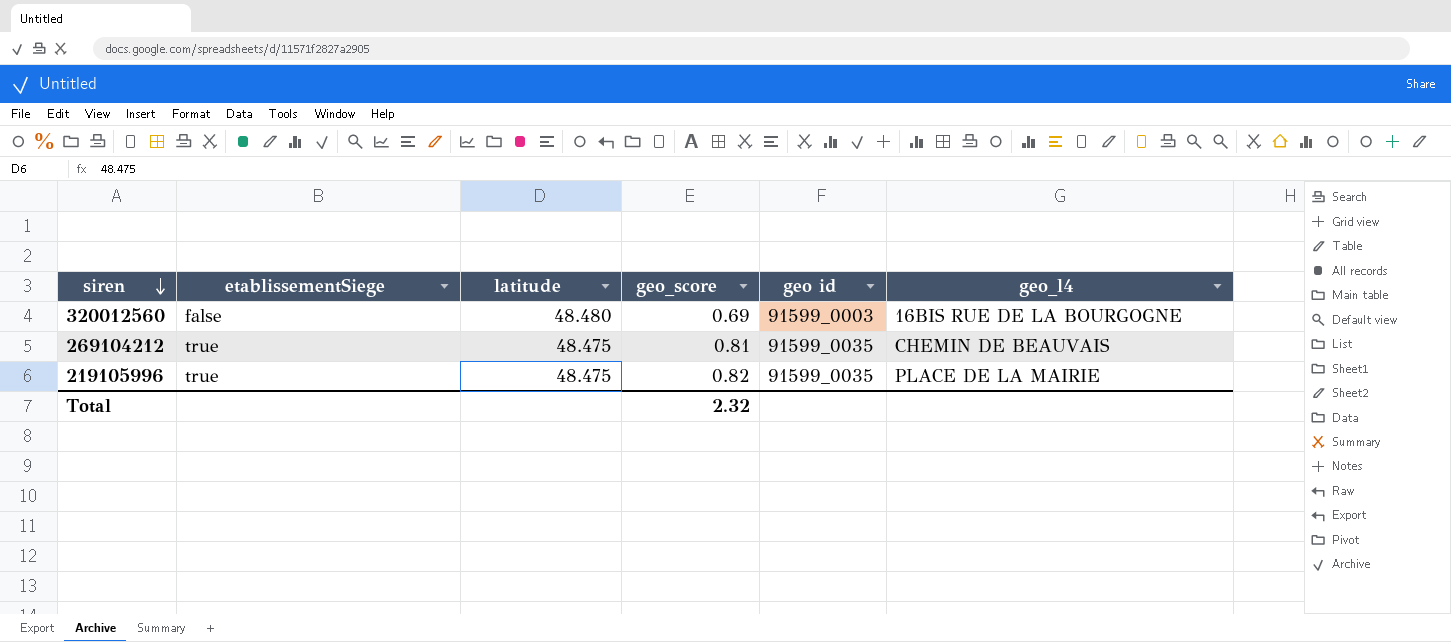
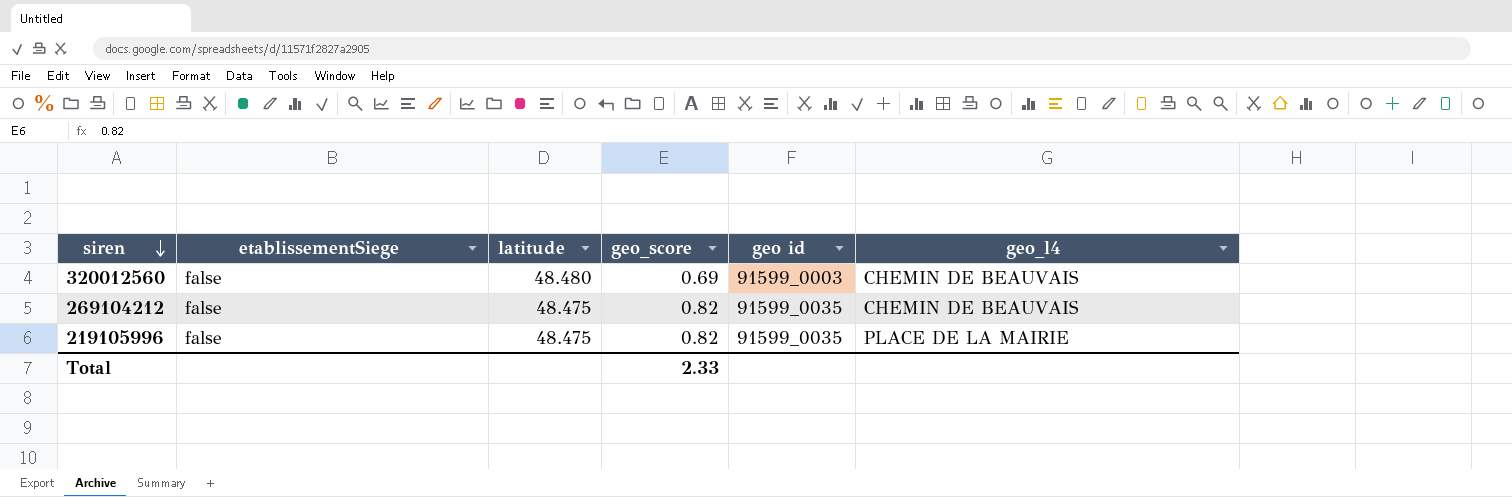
320012560 | geo_l4: 16BIS RUE DE LA BOURGOGNE -> CHEMIN DE BEAUVAIS
269104212 | etablissementSiege: true -> false
269104212 | geo_score: 0.81 -> 0.82
219105996 | etablissementSiege: true -> false
Total | geo_score: 2.32 -> 2.33

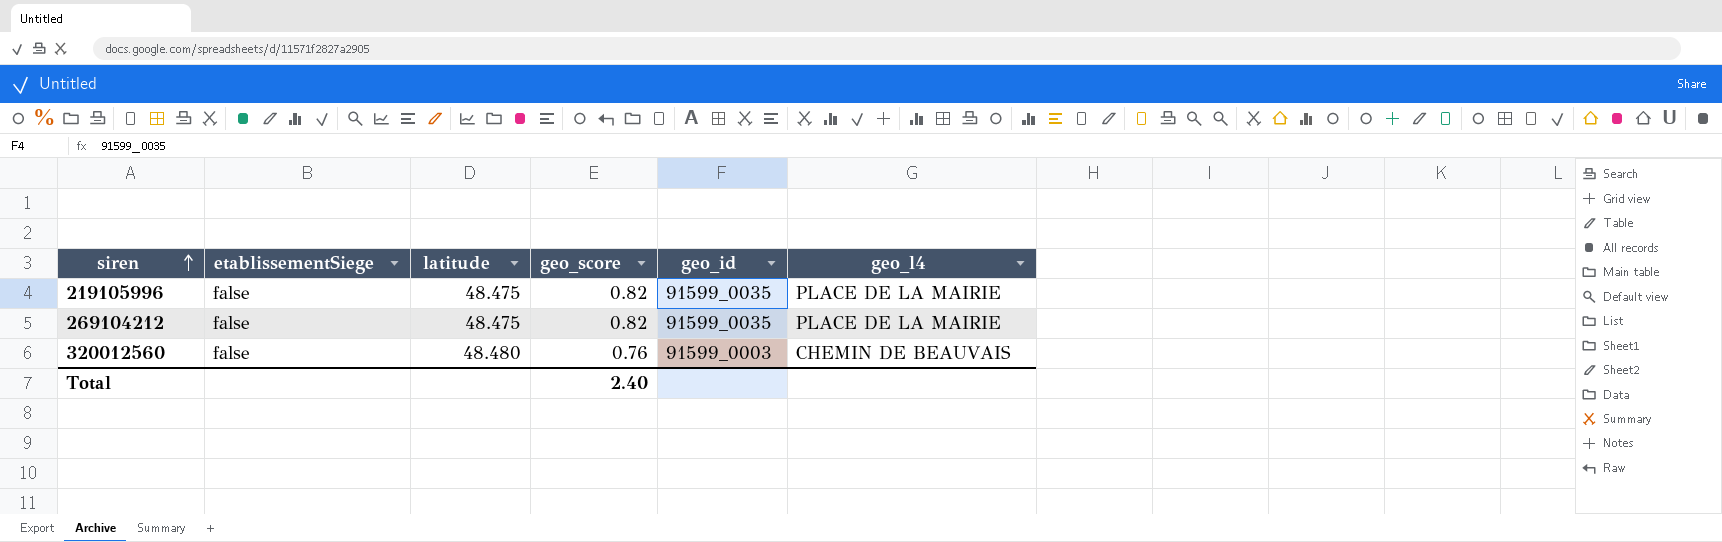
row order: siren descending -> siren ascending
column name: geo id -> geo_id
269104212 | geo_l4: CHEMIN DE BEAUVAIS -> PLACE DE LA MAIRIE
320012560 | geo_score: 0.69 -> 0.76
Total | geo_score: 2.33 -> 2.40

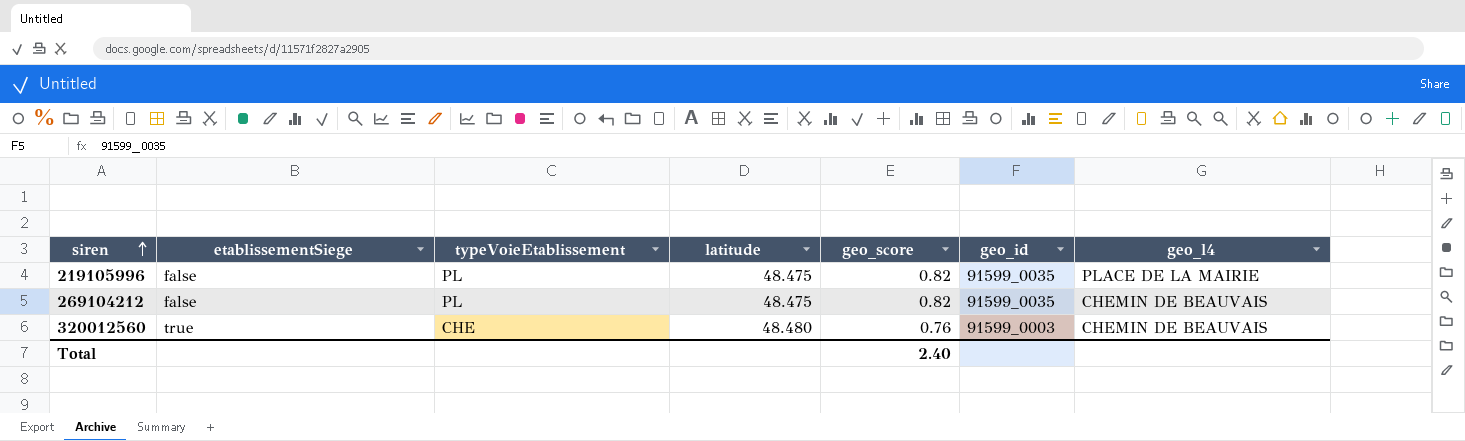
column typeVoieEtablissement | position: none -> 3
269104212 | geo_l4: PLACE DE LA MAIRIE -> CHEMIN DE BEAUVAIS
320012560 | etablissementSiege: false -> true

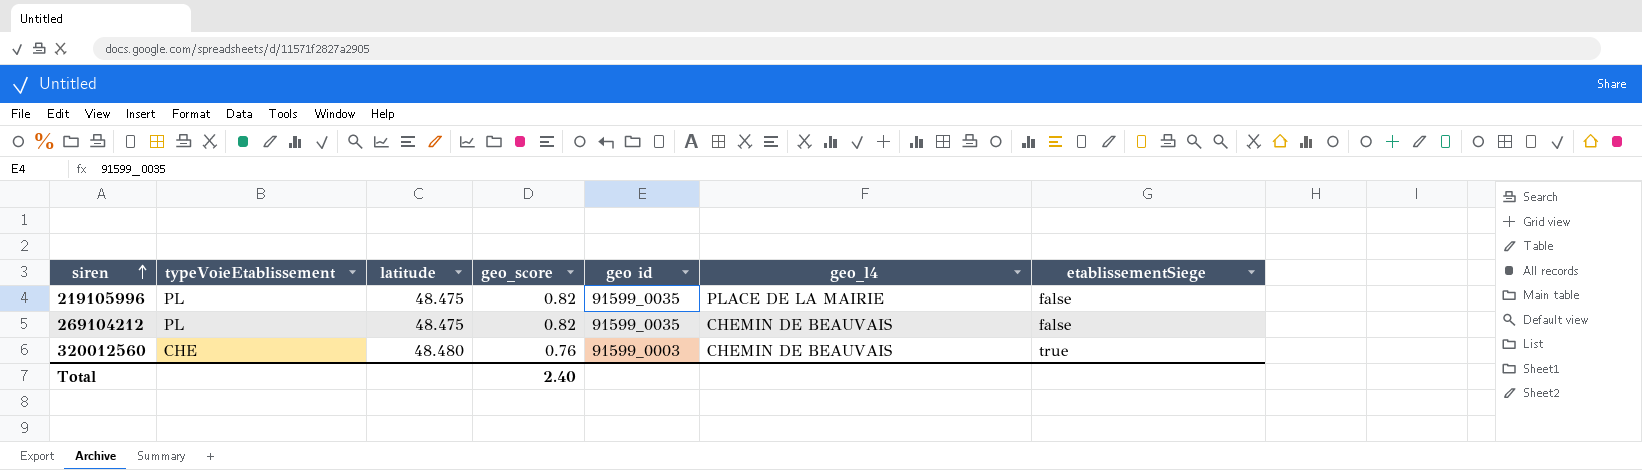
column name: geo_id -> geo id
column etablissementSiege | position: 2 -> 7

